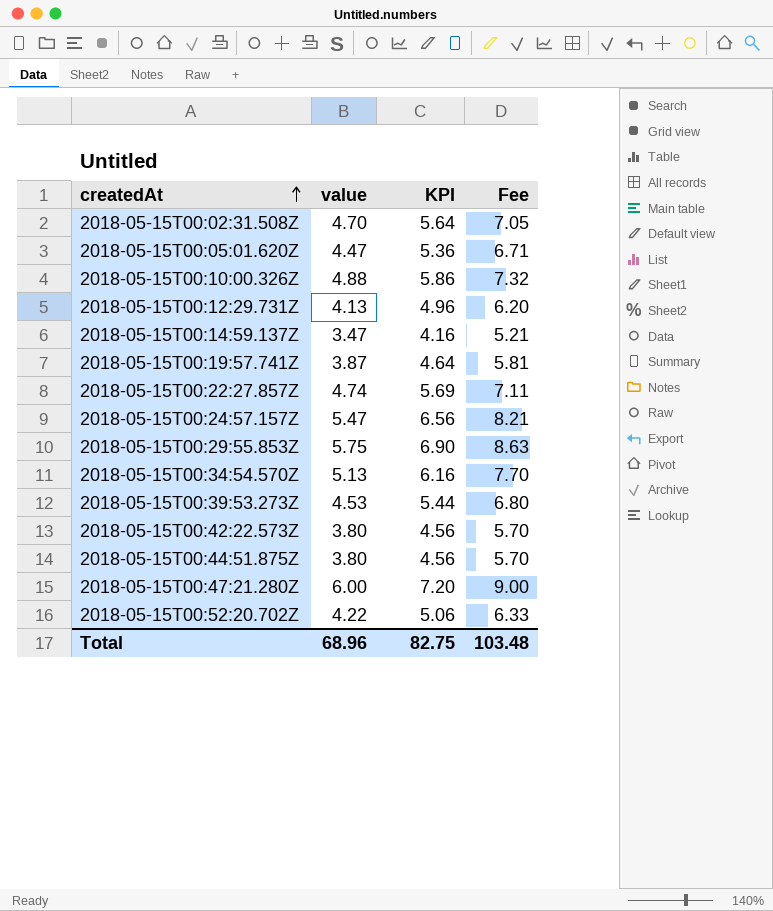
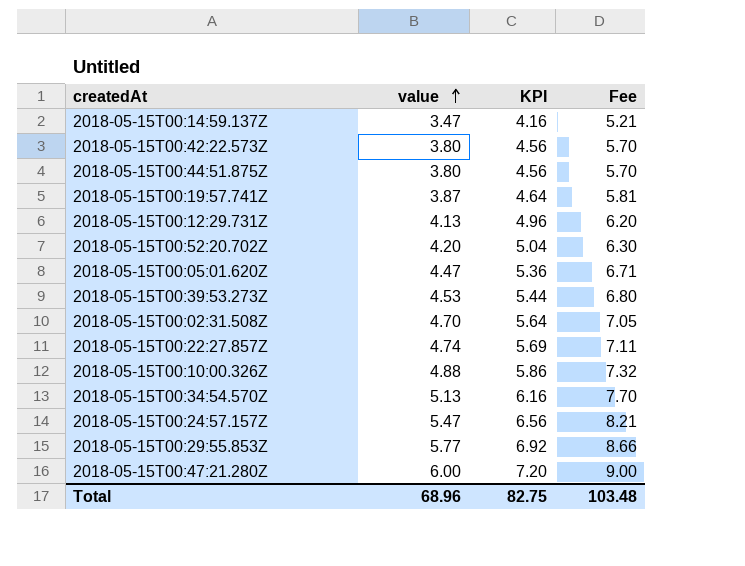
row order: createdAt ascending -> value ascending
2018-05-15T00:52:20.702Z | value: 4.22 -> 4.20
2018-05-15T00:52:20.702Z | KPI: 5.06 -> 5.04
2018-05-15T00:52:20.702Z | Fee: 6.33 -> 6.30
2018-05-15T00:29:55.853Z | value: 5.75 -> 5.77
2018-05-15T00:29:55.853Z | KPI: 6.90 -> 6.92
2018-05-15T00:29:55.853Z | Fee: 8.63 -> 8.66

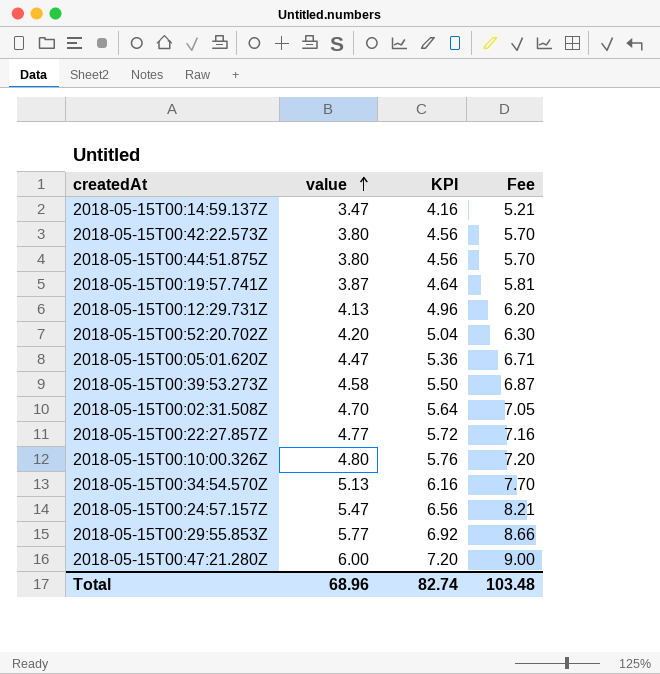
2018-05-15T00:39:53.273Z | value: 4.53 -> 4.58
2018-05-15T00:39:53.273Z | KPI: 5.44 -> 5.50
2018-05-15T00:39:53.273Z | Fee: 6.80 -> 6.87
2018-05-15T00:22:27.857Z | value: 4.74 -> 4.77
2018-05-15T00:22:27.857Z | KPI: 5.69 -> 5.72
2018-05-15T00:22:27.857Z | Fee: 7.11 -> 7.16
2018-05-15T00:10:00.326Z | value: 4.88 -> 4.80
2018-05-15T00:10:00.326Z | KPI: 5.86 -> 5.76
2018-05-15T00:10:00.326Z | Fee: 7.32 -> 7.20
Total | KPI: 82.75 -> 82.74

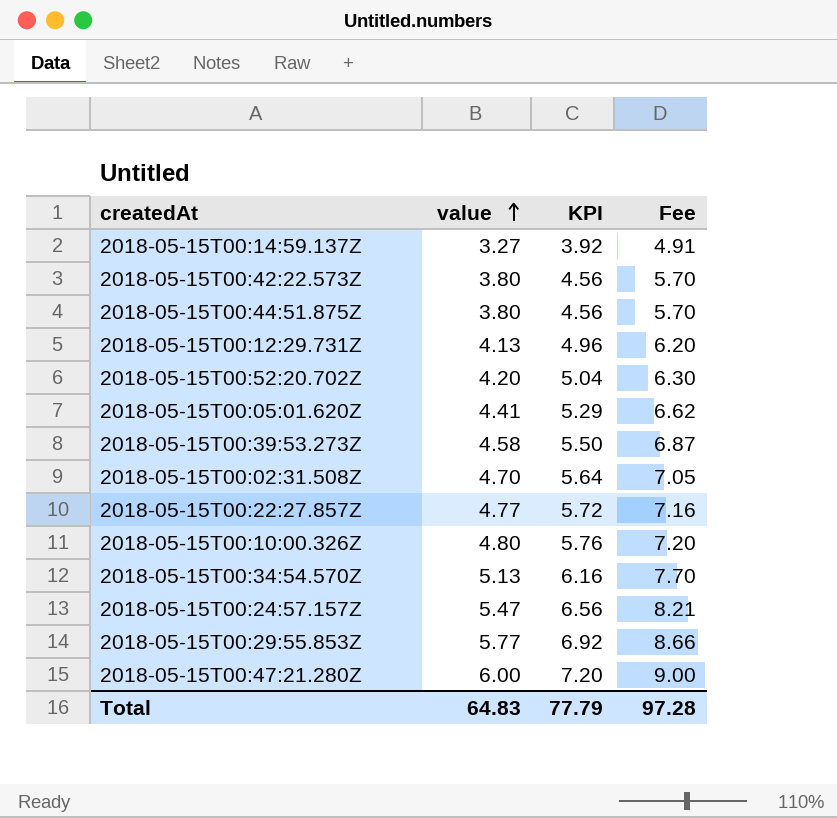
row 2018-05-15T00:19:57.741Z: 3.87 | 4.64 | 5.81 -> none
2018-05-15T00:14:59.137Z | value: 3.47 -> 3.27
2018-05-15T00:14:59.137Z | KPI: 4.16 -> 3.92
2018-05-15T00:14:59.137Z | Fee: 5.21 -> 4.91
2018-05-15T00:05:01.620Z | value: 4.47 -> 4.41
2018-05-15T00:05:01.620Z | KPI: 5.36 -> 5.29
2018-05-15T00:05:01.620Z | Fee: 6.71 -> 6.62
Total | value: 68.96 -> 64.83
Total | KPI: 82.74 -> 77.79
Total | Fee: 103.48 -> 97.28

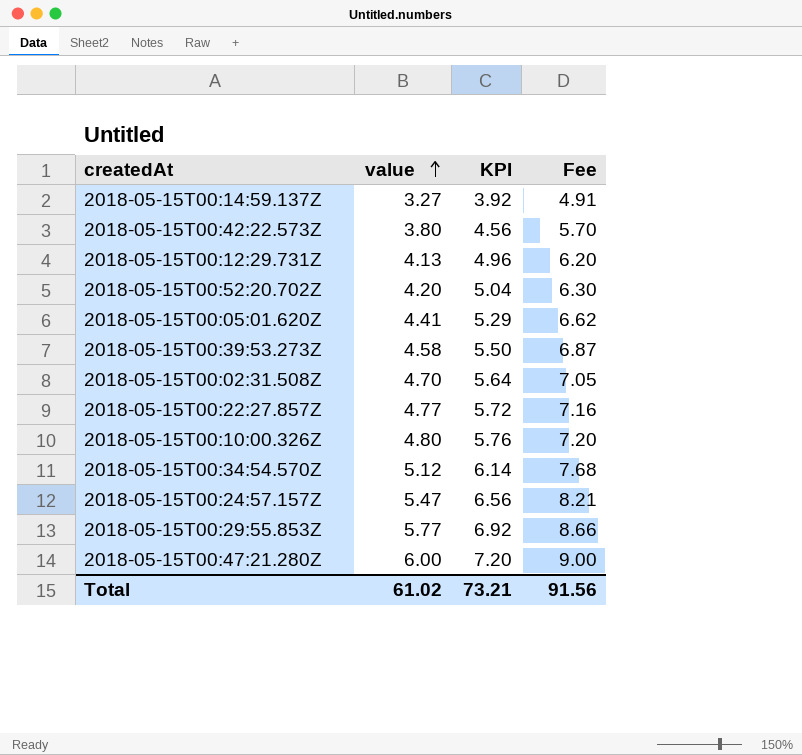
row 2018-05-15T00:44:51.875Z: 3.80 | 4.56 | 5.70 -> none
2018-05-15T00:34:54.570Z | value: 5.13 -> 5.12
2018-05-15T00:34:54.570Z | KPI: 6.16 -> 6.14
2018-05-15T00:34:54.570Z | Fee: 7.70 -> 7.68
Total | value: 64.83 -> 61.02
Total | KPI: 77.79 -> 73.21
Total | Fee: 97.28 -> 91.56

